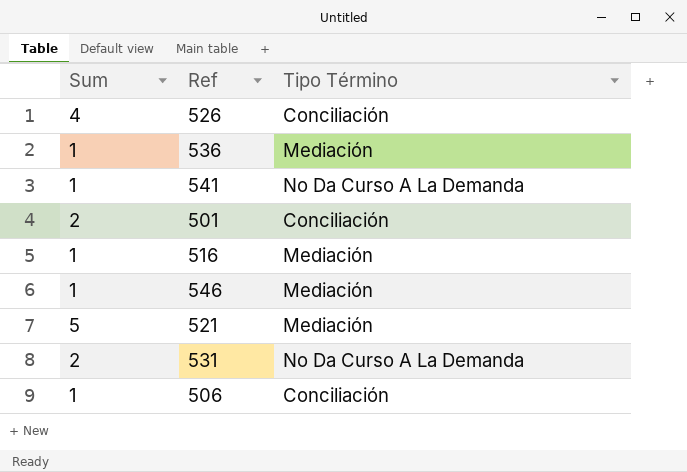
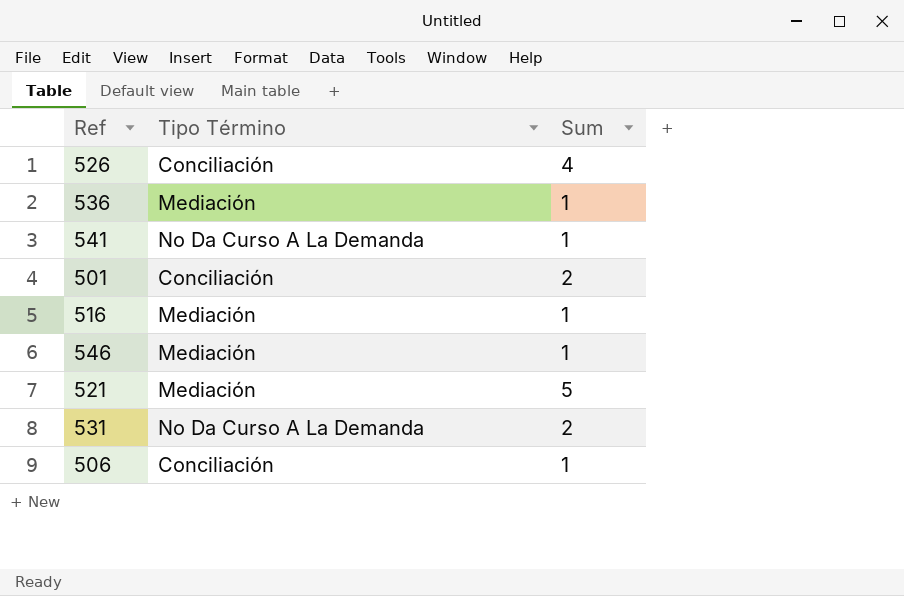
column Sum | position: 1 -> 3

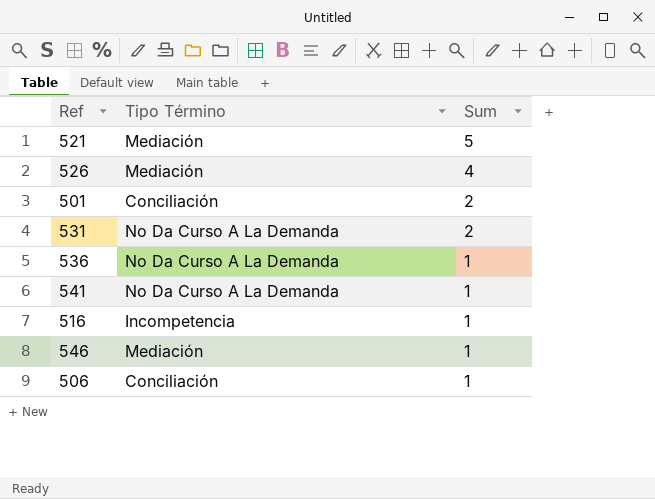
row order: none -> Sum descending
526 | Tipo Término: Conciliación -> Mediación
536 | Tipo Término: Mediación -> No Da Curso A La Demanda
516 | Tipo Término: Mediación -> Incompetencia

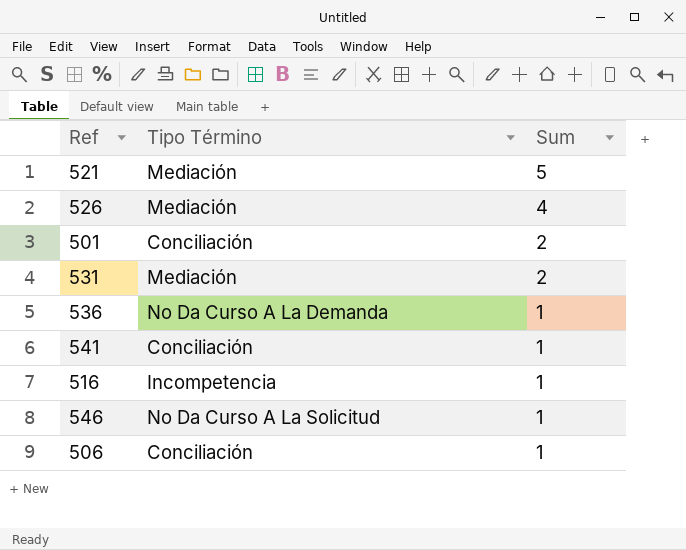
531 | Tipo Término: No Da Curso A La Demanda -> Mediación
541 | Tipo Término: No Da Curso A La Demanda -> Conciliación
546 | Tipo Término: Mediación -> No Da Curso A La Solicitud

